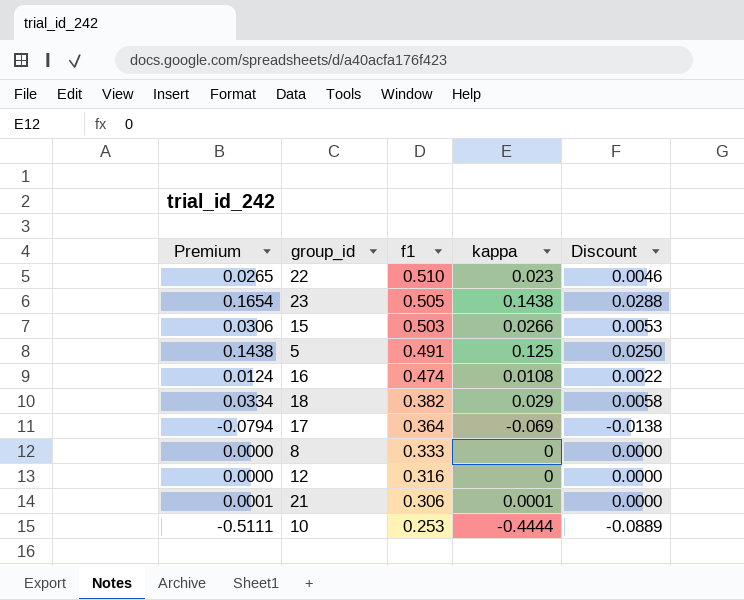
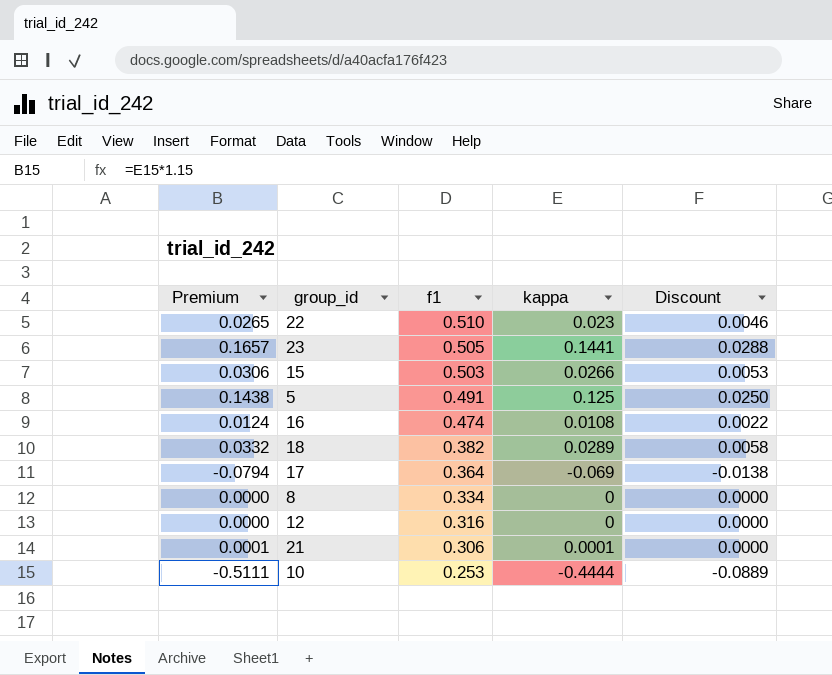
23 | Premium: 0.1654 -> 0.1657
23 | kappa: 0.1438 -> 0.1441
18 | Premium: 0.0334 -> 0.0332
18 | kappa: 0.029 -> 0.0289
8 | f1: 0.333 -> 0.334

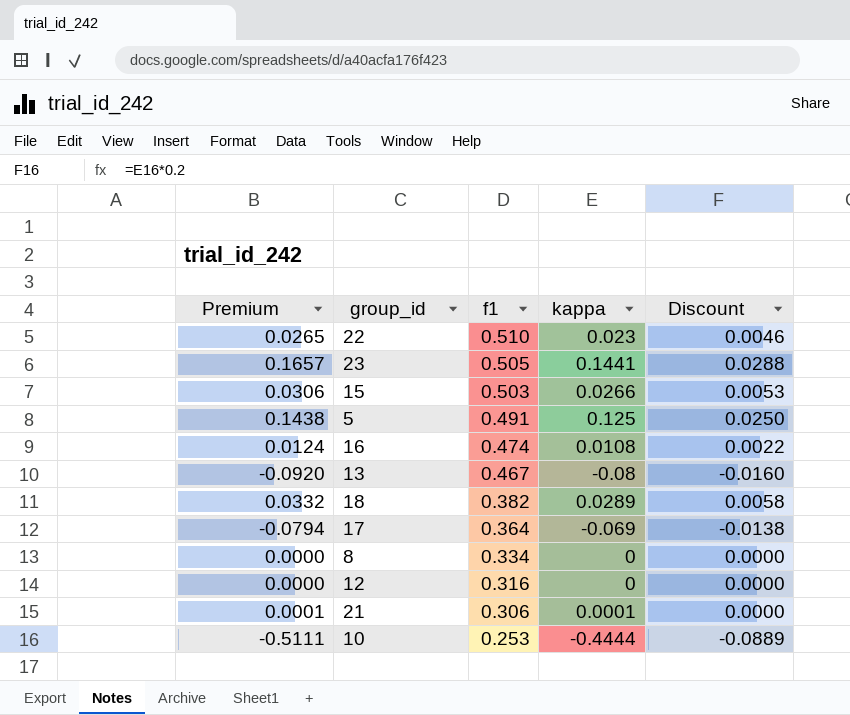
row 13: none -> -0.0920 | 0.467 | -0.08 | -0.0160

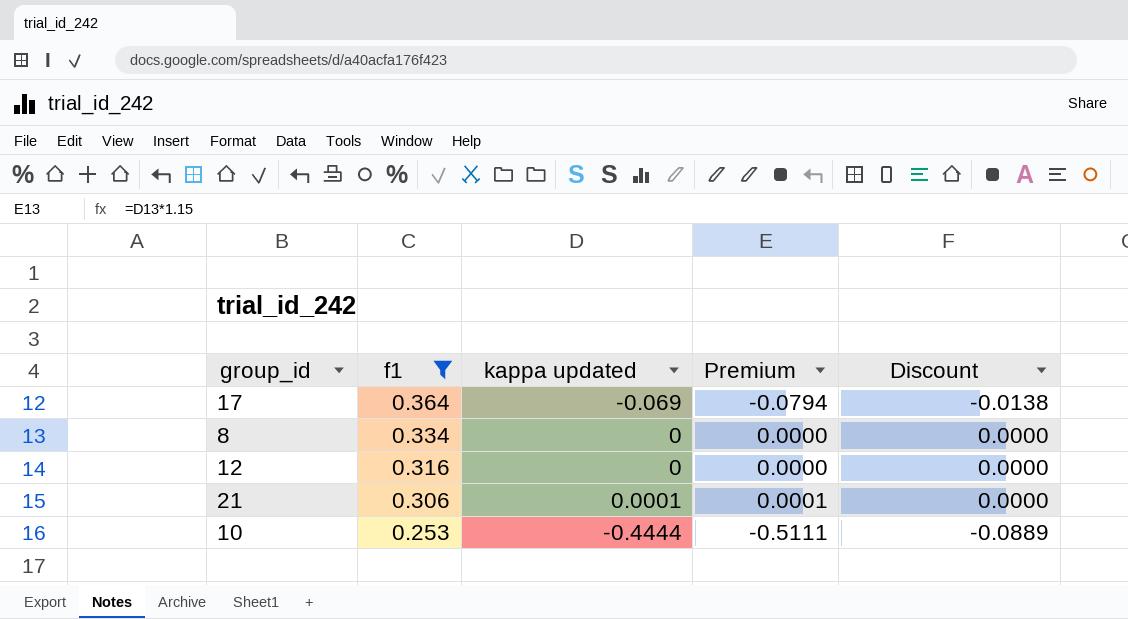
filter: none -> f1 <= 0.364
column name: kappa -> kappa updated
column Premium | position: 1 -> 4

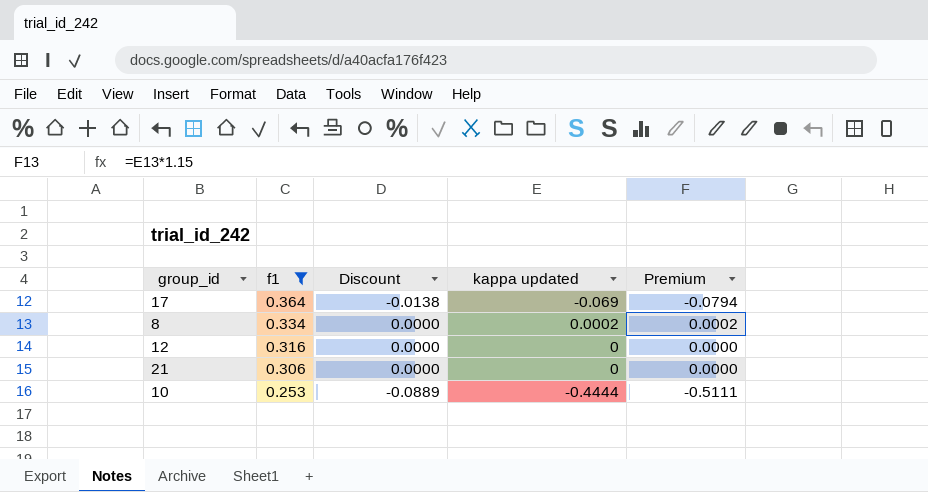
column Discount | position: 5 -> 3
8 | kappa updated: 0 -> 0.0002
8 | Premium: 0.0000 -> 0.0002
21 | kappa updated: 0.0001 -> 0
21 | Premium: 0.0001 -> 0.0000

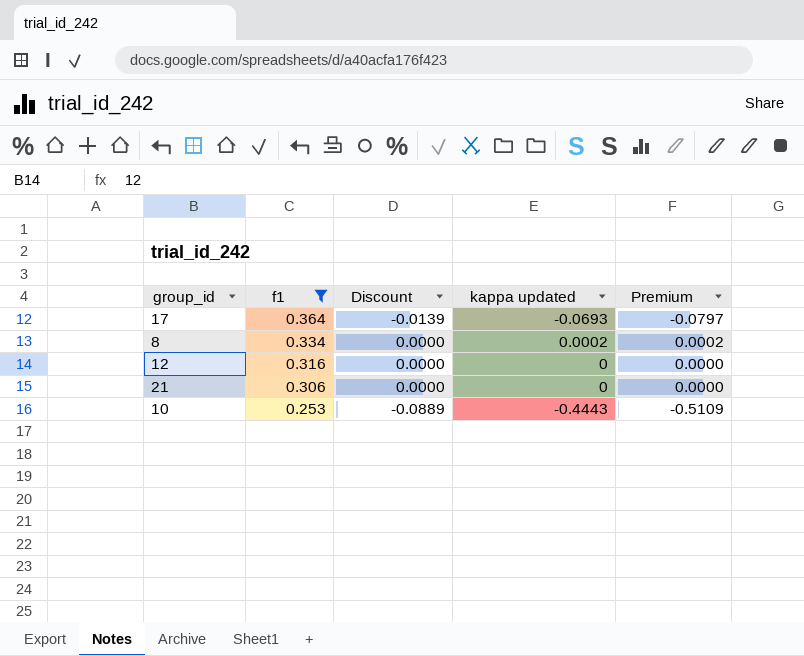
17 | Discount: -0.0138 -> -0.0139
17 | kappa updated: -0.069 -> -0.0693
17 | Premium: -0.0794 -> -0.0797
10 | kappa updated: -0.4444 -> -0.4443
10 | Premium: -0.5111 -> -0.5109

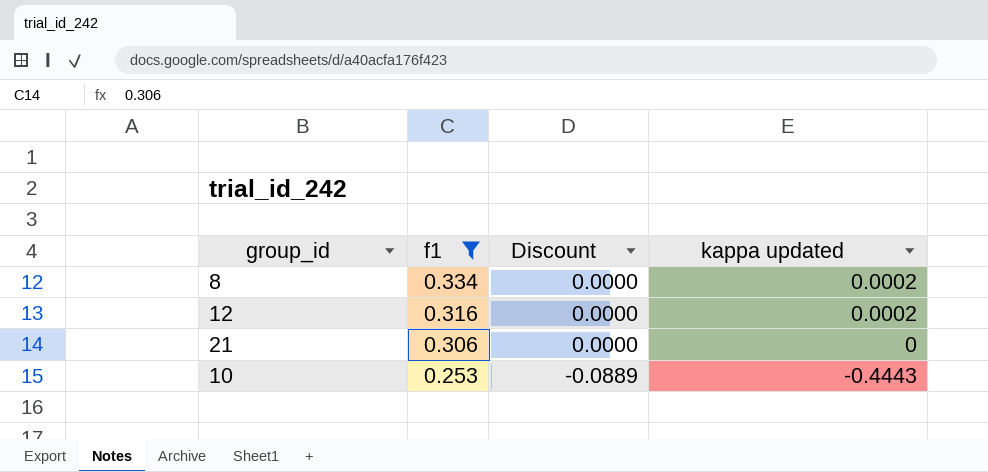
column Premium | formula: [kappa updated] * 1.15 -> none
row 17: 0.364 | -0.0139 | -0.0693 | -0.0797 -> none
12 | kappa updated: 0 -> 0.0002

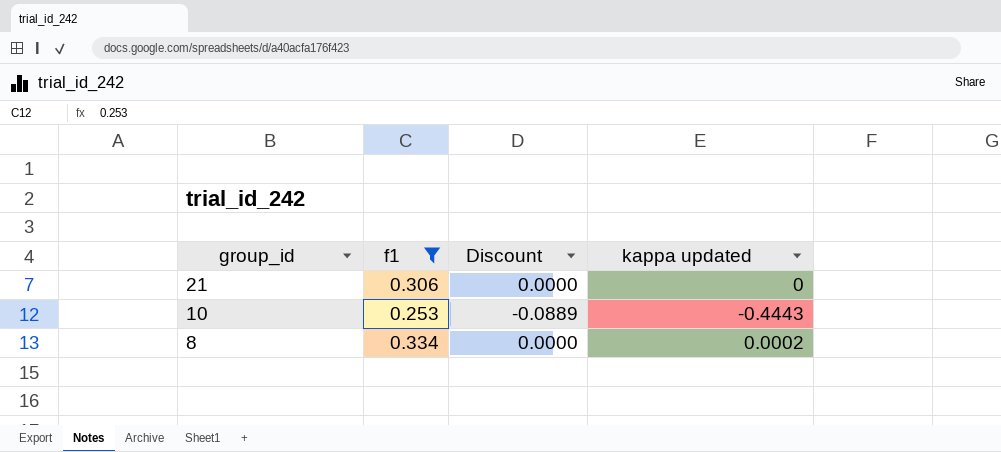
row order: f1 descending -> group_id descending
row 12: 0.316 | 0.0000 | 0.0002 -> none

